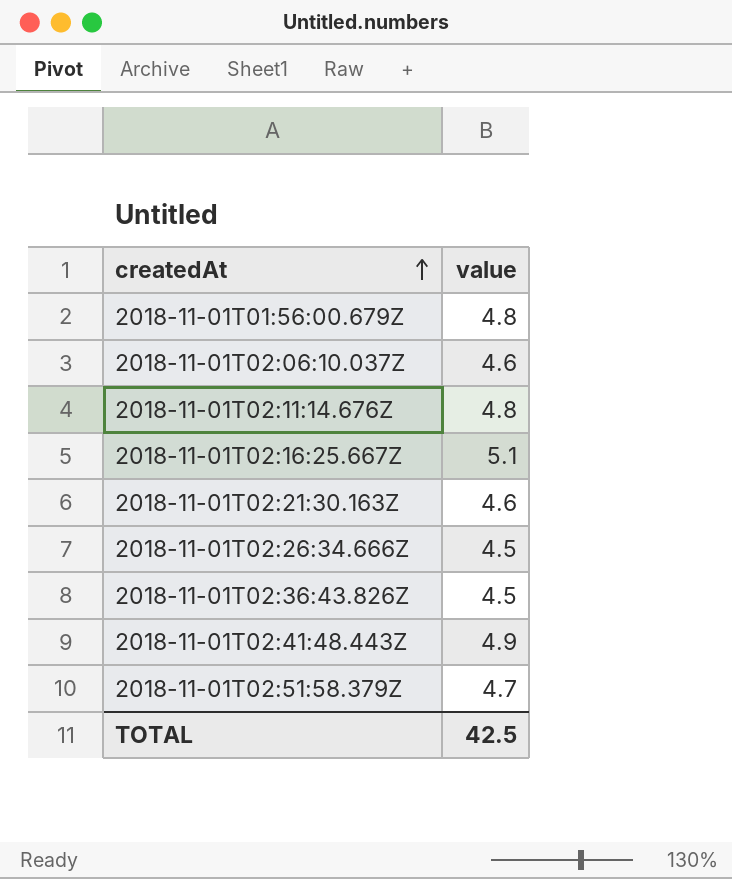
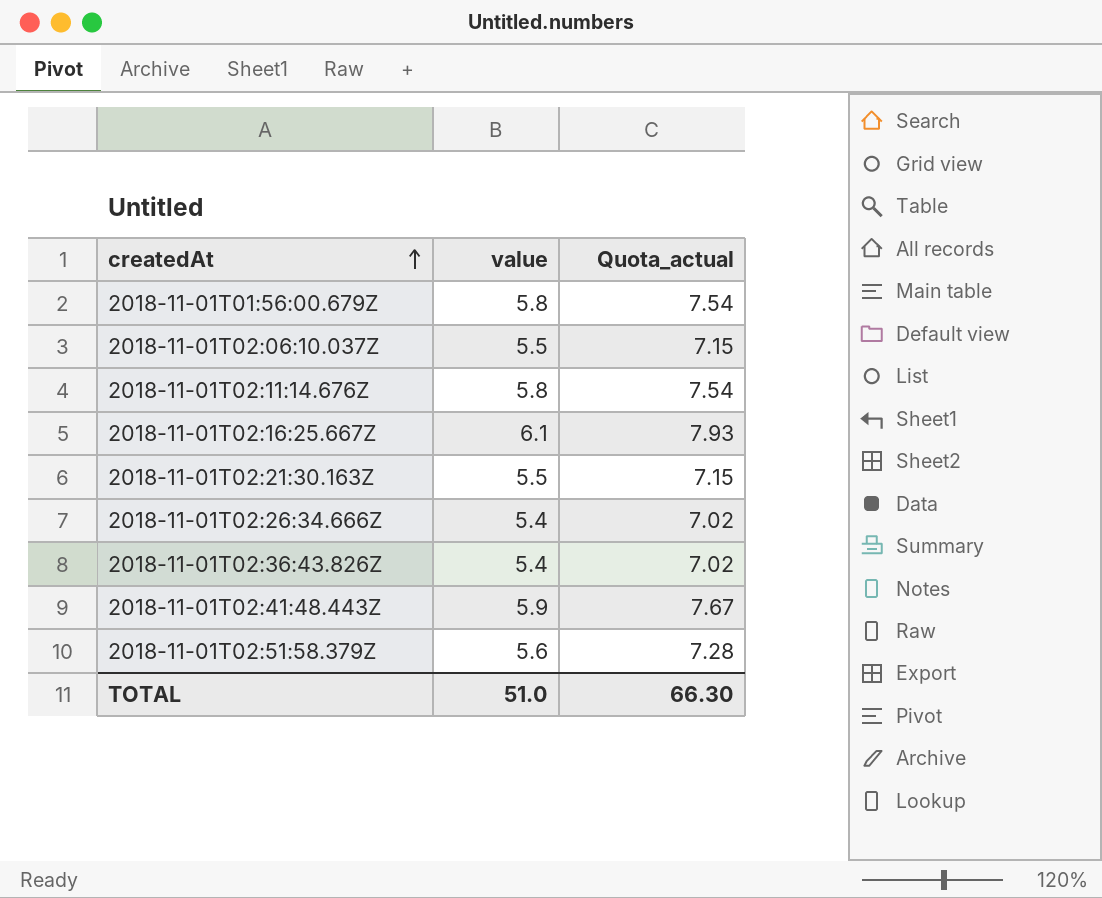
column Quota_actual | formula: none -> [value] * 1.3
2018-11-01T01:56:00.679Z | value: 4.8 -> 5.8
2018-11-01T02:06:10.037Z | value: 4.6 -> 5.5
2018-11-01T02:11:14.676Z | value: 4.8 -> 5.8
2018-11-01T02:16:25.667Z | value: 5.1 -> 6.1
2018-11-01T02:21:30.163Z | value: 4.6 -> 5.5
2018-11-01T02:26:34.666Z | value: 4.5 -> 5.4
2018-11-01T02:36:43.826Z | value: 4.5 -> 5.4
2018-11-01T02:41:48.443Z | value: 4.9 -> 5.9
2018-11-01T02:51:58.379Z | value: 4.7 -> 5.6
TOTAL | value: 42.5 -> 51.0

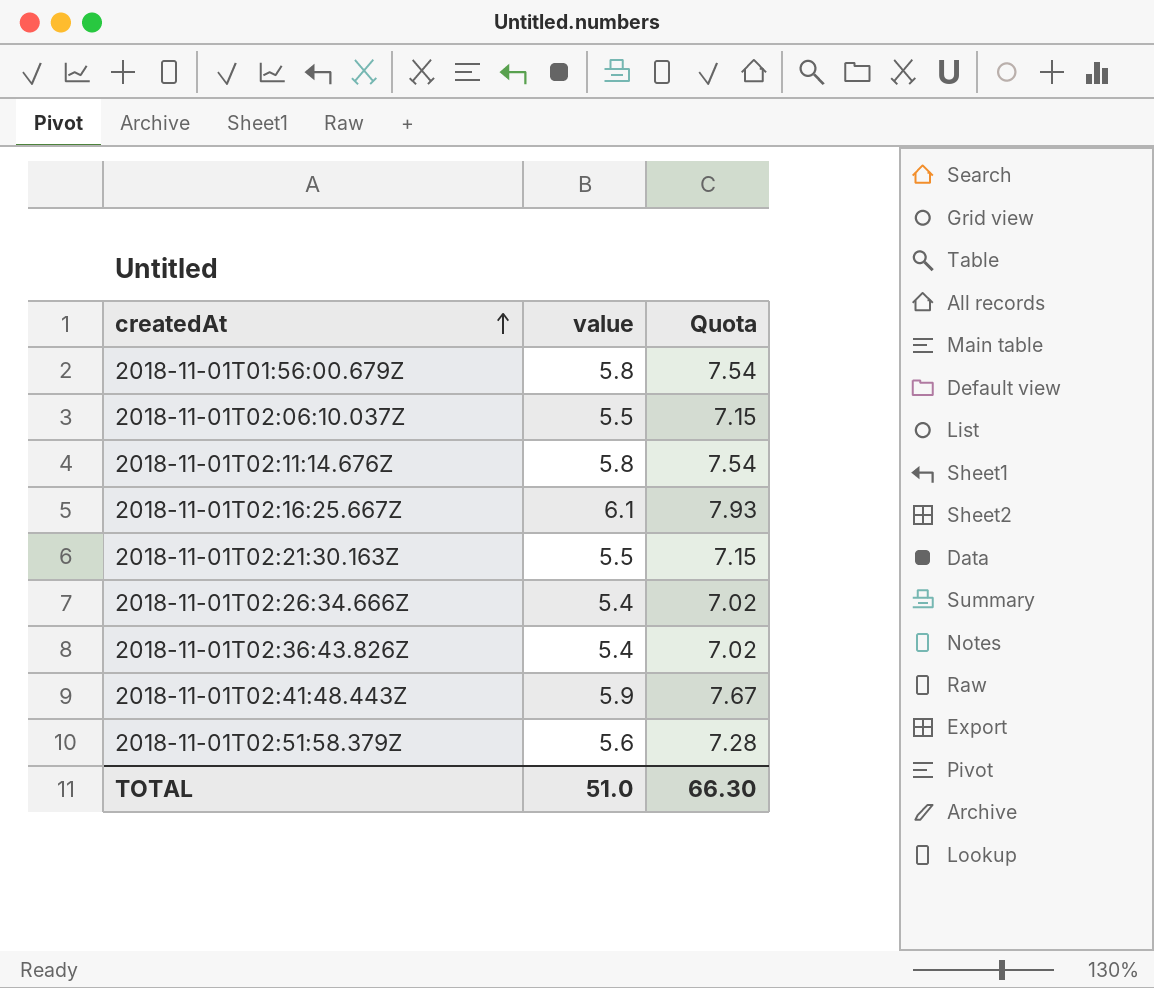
column name: Quota_actual -> Quota

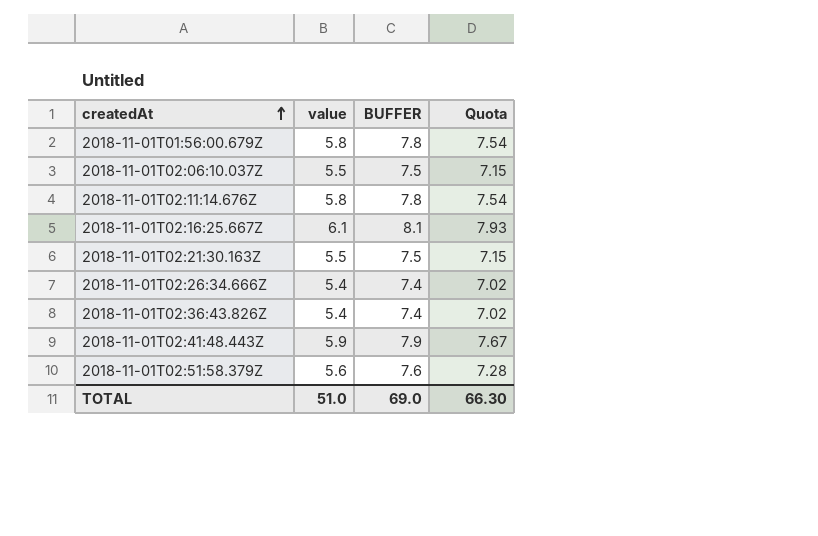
column BUFFER | formula: none -> [value] + 2

